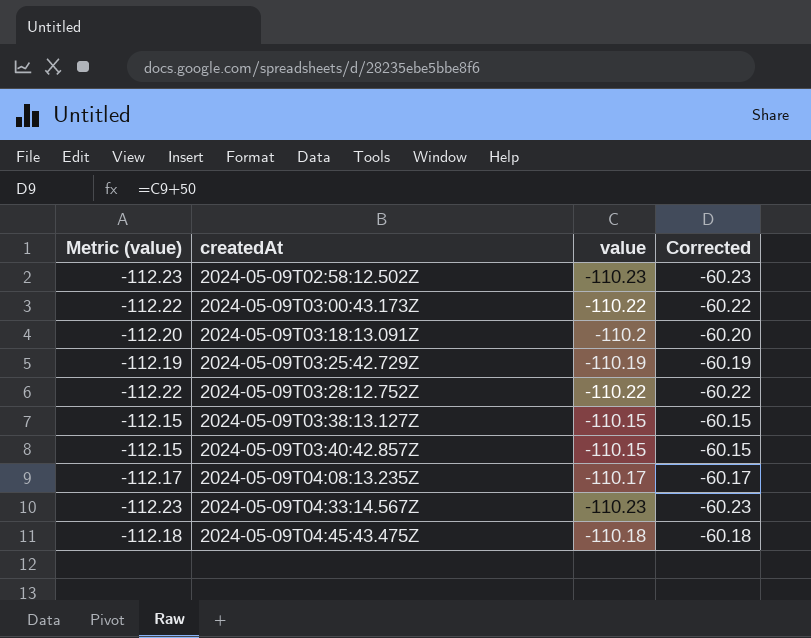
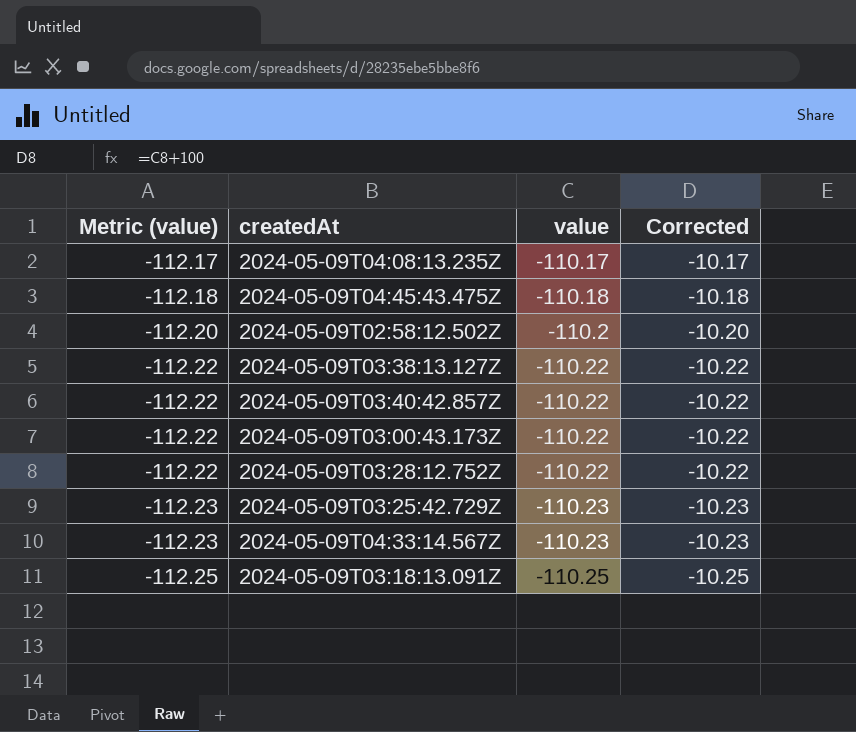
row order: createdAt ascending -> Metric (value) descending
column Corrected | formula: [value] + 50 -> [value] + 100
2024-05-09T02:58:12.502Z | Metric (value): -112.23 -> -112.20
2024-05-09T02:58:12.502Z | value: -110.23 -> -110.2
2024-05-09T03:38:13.127Z | Metric (value): -112.15 -> -112.22
2024-05-09T03:38:13.127Z | value: -110.15 -> -110.22
2024-05-09T03:40:42.857Z | Metric (value): -112.15 -> -112.22
2024-05-09T03:40:42.857Z | value: -110.15 -> -110.22
2024-05-09T03:25:42.729Z | Metric (value): -112.19 -> -112.23
2024-05-09T03:25:42.729Z | value: -110.19 -> -110.23
2024-05-09T03:18:13.091Z | Metric (value): -112.20 -> -112.25
2024-05-09T03:18:13.091Z | value: -110.2 -> -110.25

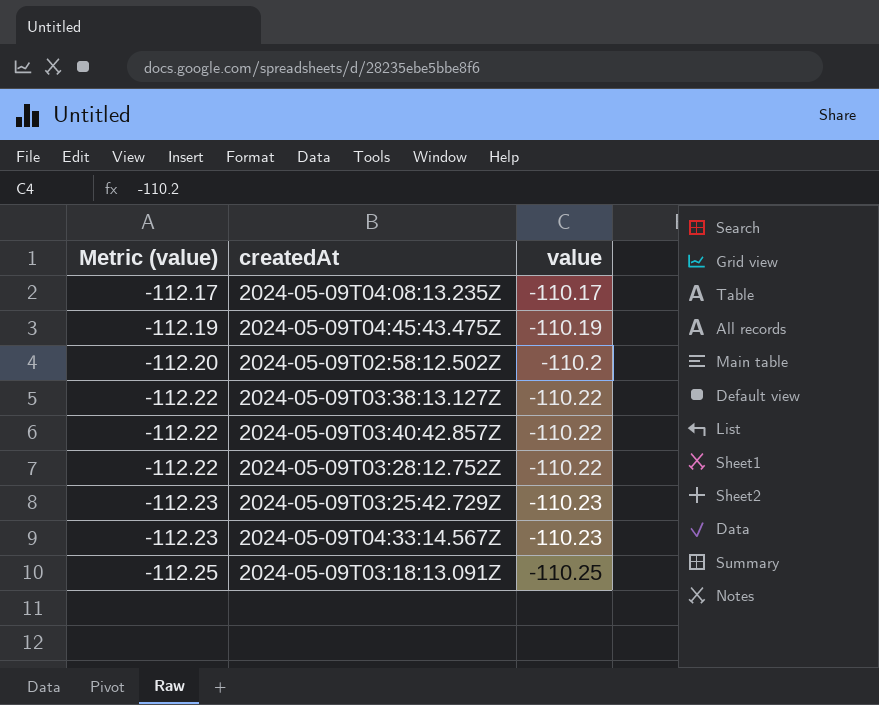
column Corrected | formula: [value] + 100 -> none
row 2024-05-09T03:00:43.173Z: -112.22 | -110.22 | -10.22 -> none
2024-05-09T04:45:43.475Z | Metric (value): -112.18 -> -112.19
2024-05-09T04:45:43.475Z | value: -110.18 -> -110.19

